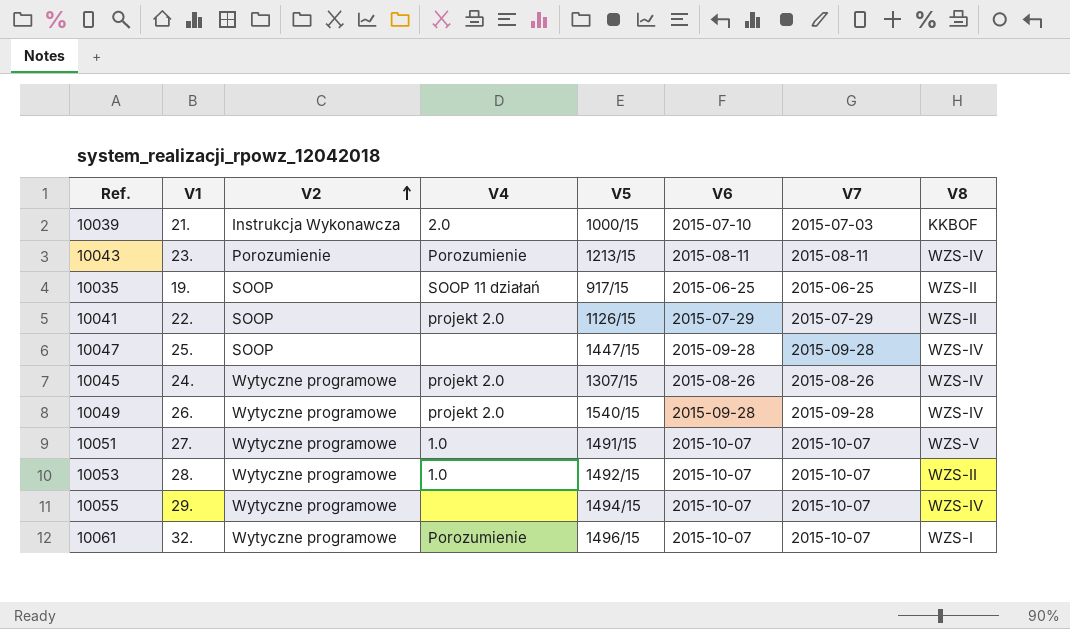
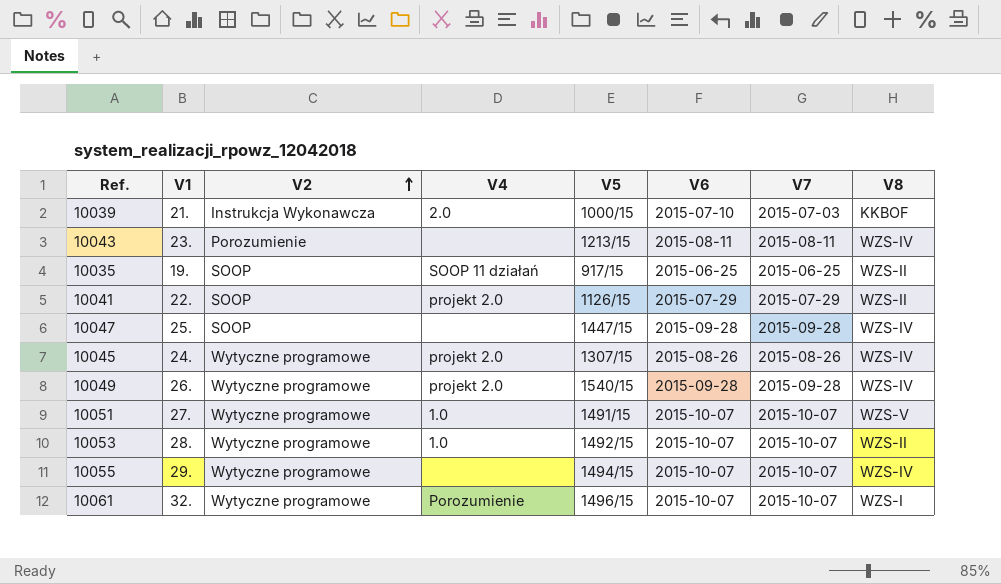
10043 | V4: Porozumienie -> none

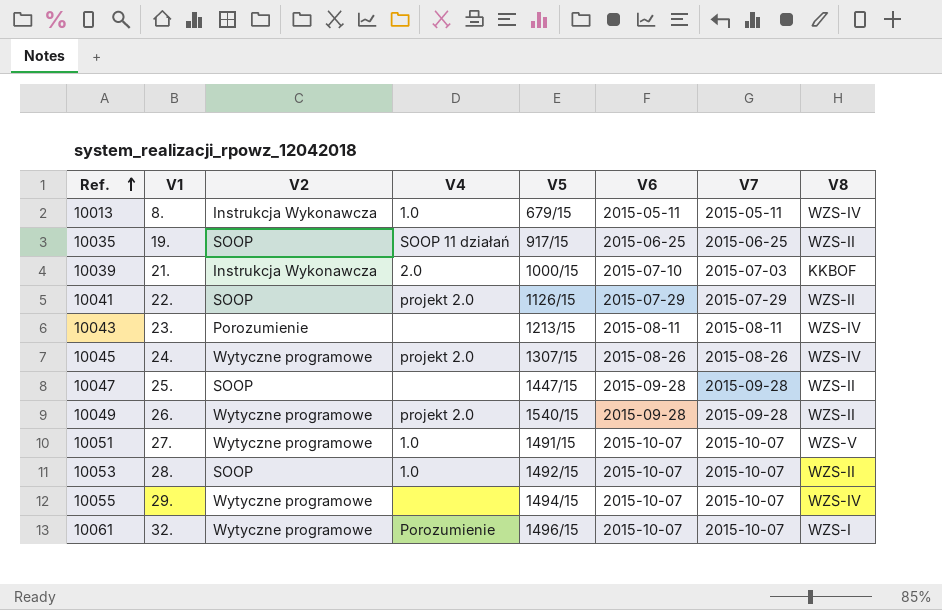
row order: V2 ascending -> Ref. ascending
row 10013: none -> 8. | Instrukcja Wykonawcza | 1.0 | 679/15 | 2015-05-11 | 2015-05-11 | WZS-IV
10047 | V8: WZS-IV -> WZS-II
10049 | V8: WZS-IV -> WZS-II
10053 | V2: Wytyczne programowe -> SOOP

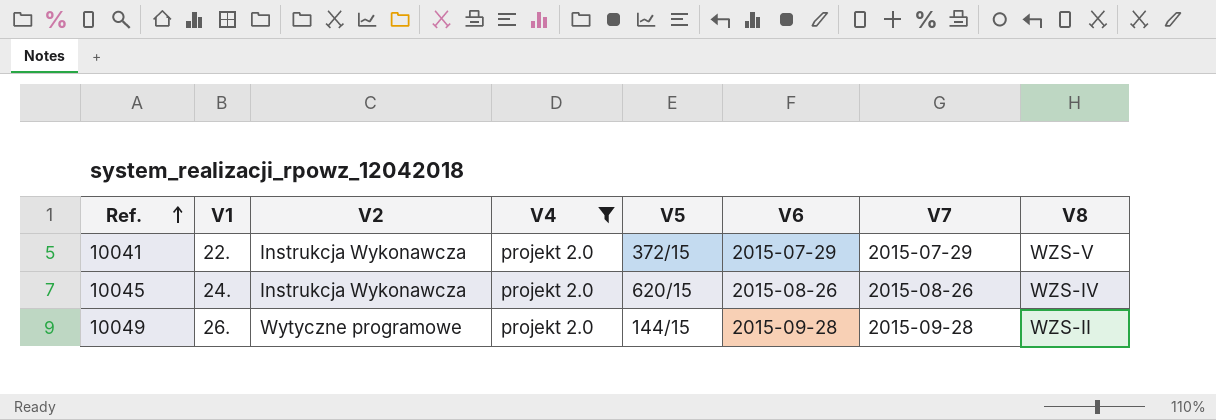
filter: none -> V4 = projekt 2.0
10041 | V2: SOOP -> Instrukcja Wykonawcza
10041 | V5: 1126/15 -> 372/15
10041 | V8: WZS-II -> WZS-V
10045 | V2: Wytyczne programowe -> Instrukcja Wykonawcza
10045 | V5: 1307/15 -> 620/15
10049 | V5: 1540/15 -> 144/15

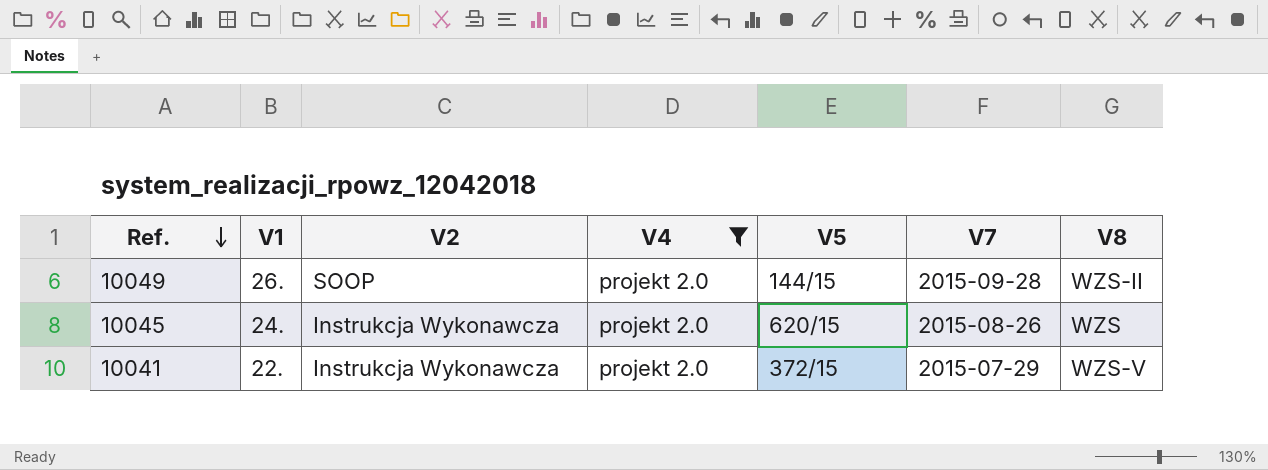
row order: Ref. ascending -> Ref. descending
column V6 | position: 6 -> none
10049 | V2: Wytyczne programowe -> SOOP
10045 | V8: WZS-IV -> WZS

